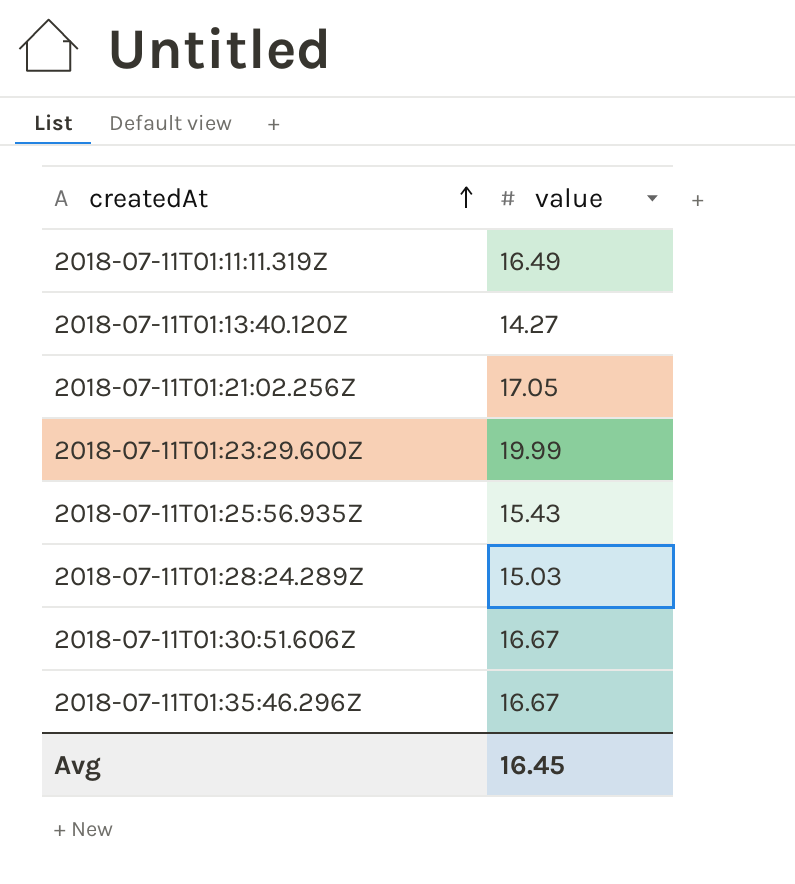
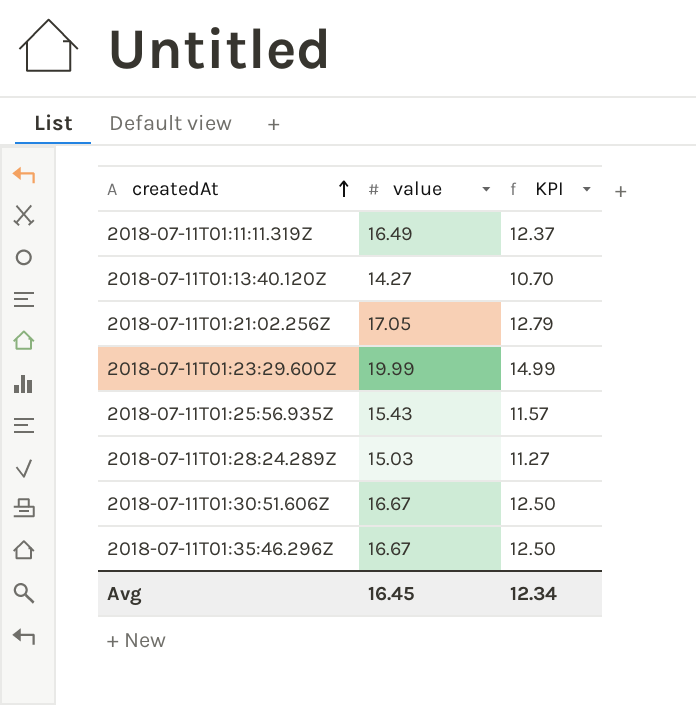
column KPI | formula: none -> [value] * 0.75

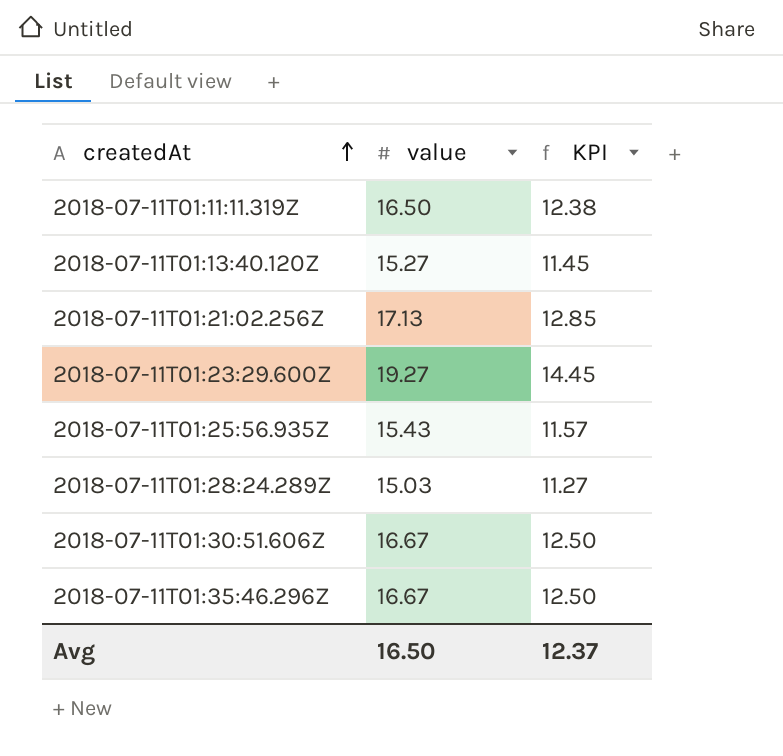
2018-07-11T01:11:11.319Z | value: 16.49 -> 16.50
2018-07-11T01:11:11.319Z | KPI: 12.37 -> 12.38
2018-07-11T01:13:40.120Z | value: 14.27 -> 15.27
2018-07-11T01:13:40.120Z | KPI: 10.70 -> 11.45
2018-07-11T01:21:02.256Z | value: 17.05 -> 17.13
2018-07-11T01:21:02.256Z | KPI: 12.79 -> 12.85
2018-07-11T01:23:29.600Z | value: 19.99 -> 19.27
2018-07-11T01:23:29.600Z | KPI: 14.99 -> 14.45
Avg | value: 16.45 -> 16.50
Avg | KPI: 12.34 -> 12.37

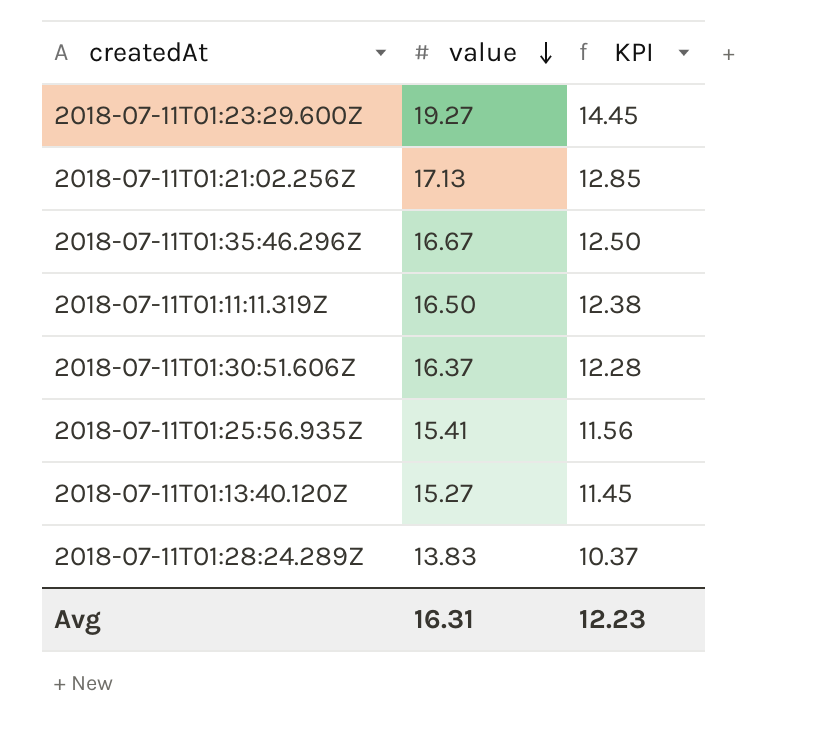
row order: createdAt ascending -> value descending
2018-07-11T01:30:51.606Z | value: 16.67 -> 16.37
2018-07-11T01:30:51.606Z | KPI: 12.50 -> 12.28
2018-07-11T01:25:56.935Z | value: 15.43 -> 15.41
2018-07-11T01:25:56.935Z | KPI: 11.57 -> 11.56
2018-07-11T01:28:24.289Z | value: 15.03 -> 13.83
2018-07-11T01:28:24.289Z | KPI: 11.27 -> 10.37
Avg | value: 16.50 -> 16.31
Avg | KPI: 12.37 -> 12.23

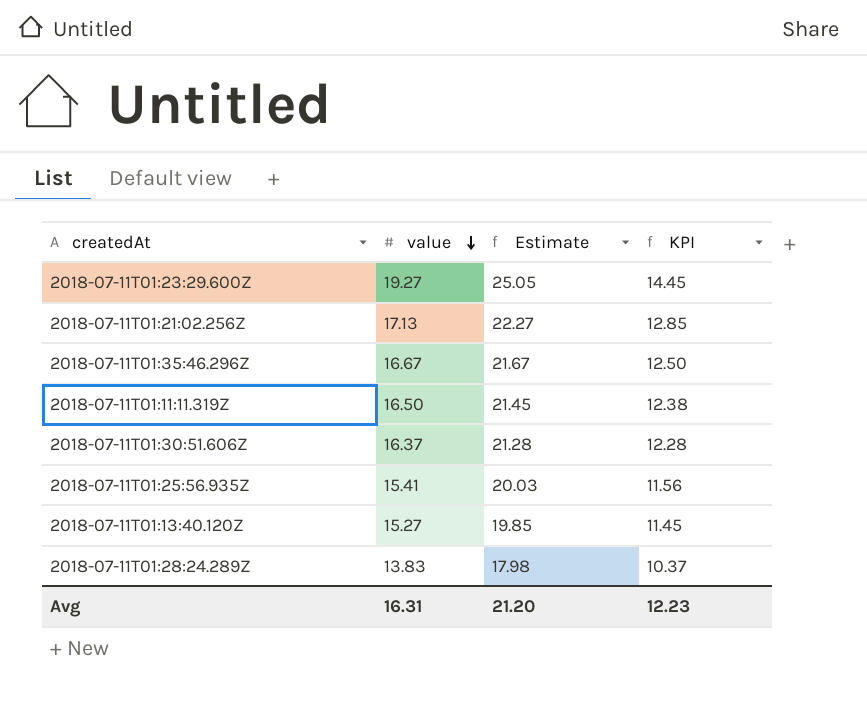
column Estimate | formula: none -> [value] * 1.3

